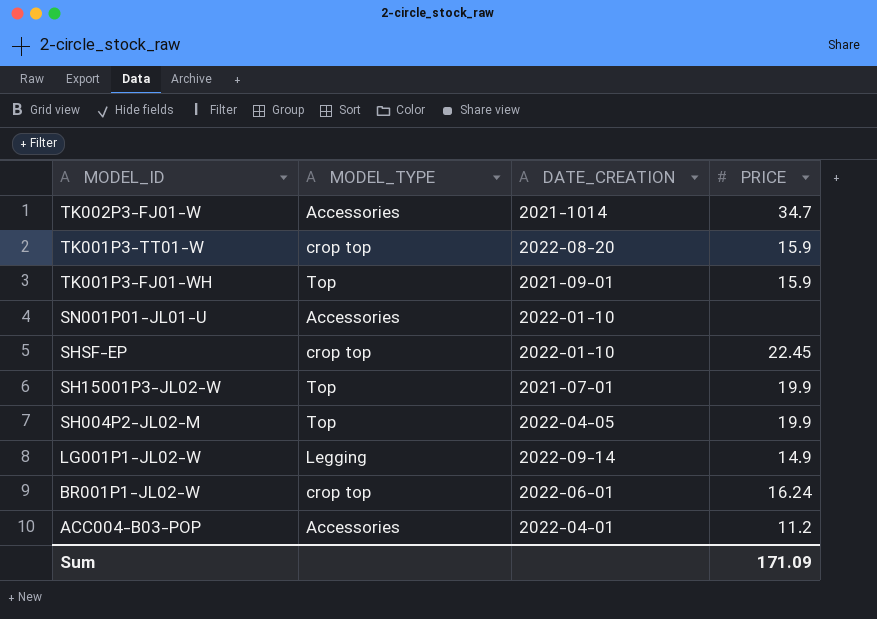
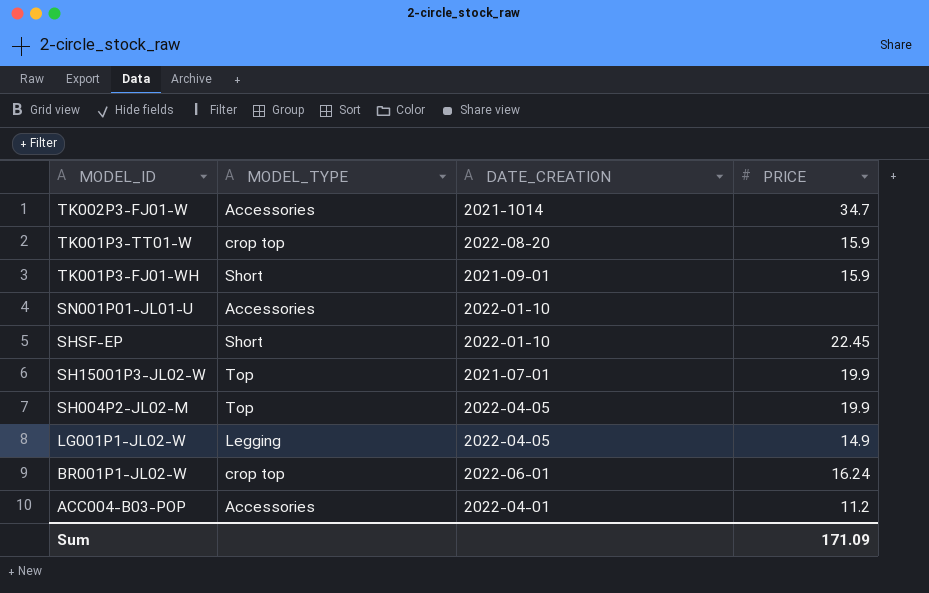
TK001P3-FJ01-WH | MODEL_TYPE: Top -> Short
SHSF-EP | MODEL_TYPE: crop top -> Short
LG001P1-JL02-W | DATE_CREATION: 2022-09-14 -> 2022-04-05

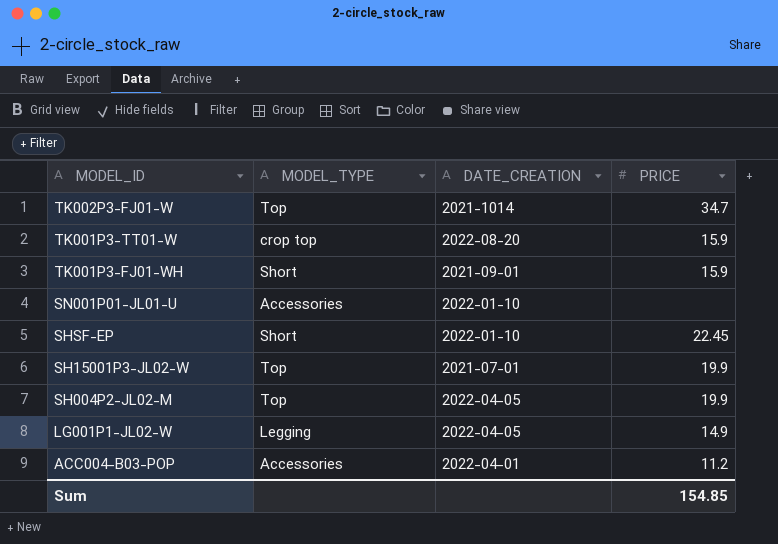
row BR001P1-JL02-W: crop top | 2022-06-01 | 16.24 -> none
TK002P3-FJ01-W | MODEL_TYPE: Accessories -> Top
Sum | PRICE: 171.09 -> 154.85

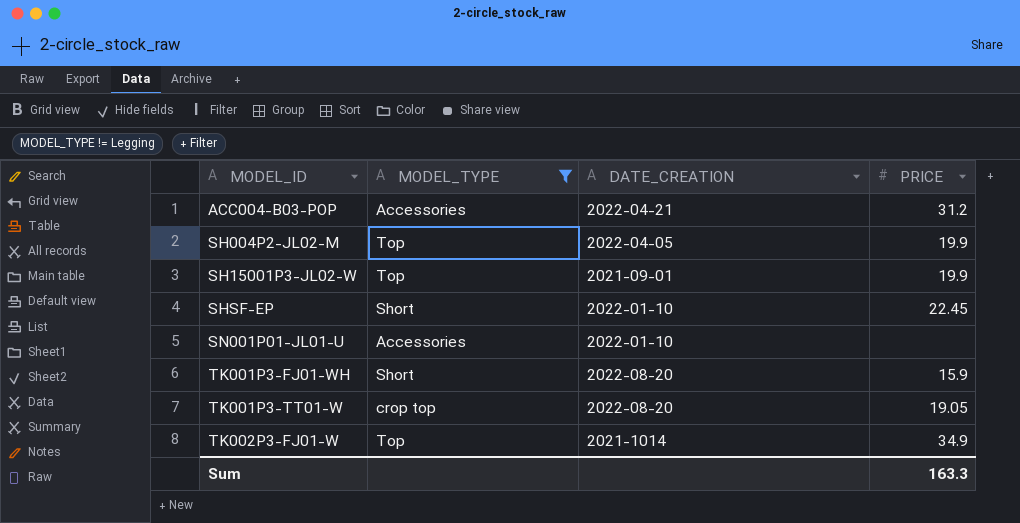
filter: none -> MODEL_TYPE != Legging
row order: MODEL_ID descending -> MODEL_ID ascending
ACC004-B03-POP | DATE_CREATION: 2022-04-01 -> 2022-04-21
ACC004-B03-POP | PRICE: 11.2 -> 31.2
SH15001P3-JL02-W | DATE_CREATION: 2021-07-01 -> 2021-09-01
TK001P3-FJ01-WH | DATE_CREATION: 2021-09-01 -> 2022-08-20
TK001P3-TT01-W | PRICE: 15.9 -> 19.05
TK002P3-FJ01-W | PRICE: 34.7 -> 34.9
Sum | PRICE: 154.85 -> 163.3

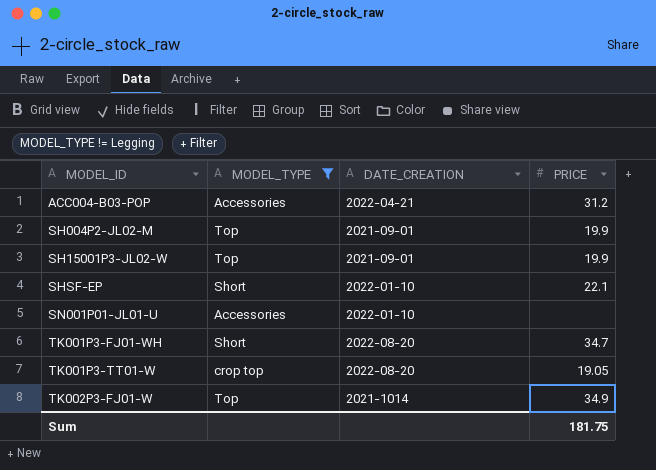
SH004P2-JL02-M | DATE_CREATION: 2022-04-05 -> 2021-09-01
SHSF-EP | PRICE: 22.45 -> 22.1
TK001P3-FJ01-WH | PRICE: 15.9 -> 34.7
Sum | PRICE: 163.3 -> 181.75

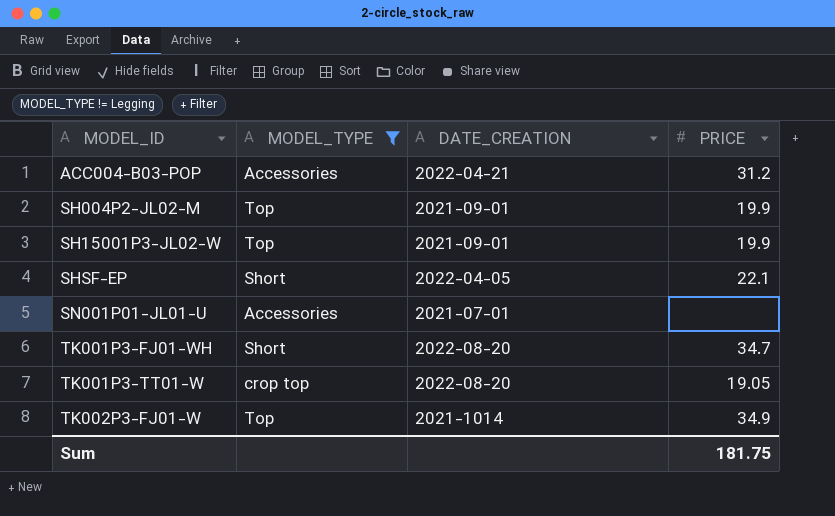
SHSF-EP | DATE_CREATION: 2022-01-10 -> 2022-04-05
SN001P01-JL01-U | DATE_CREATION: 2022-01-10 -> 2021-07-01

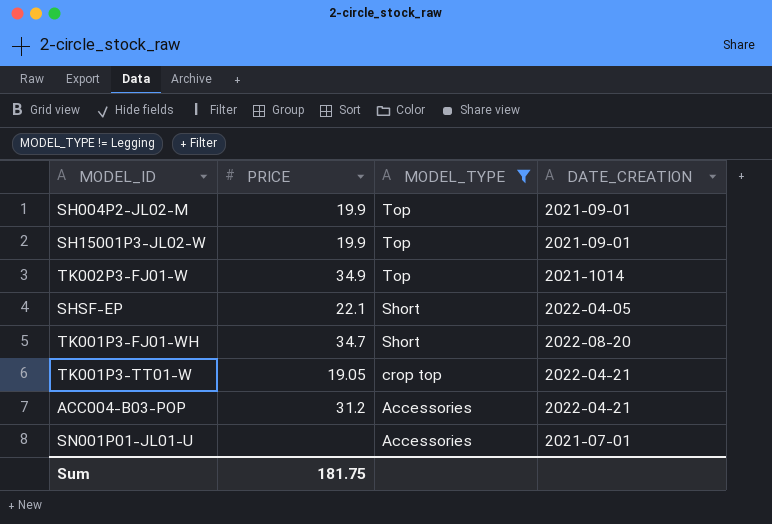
row order: MODEL_ID ascending -> MODEL_TYPE descending
column PRICE | position: 4 -> 2
TK001P3-TT01-W | DATE_CREATION: 2022-08-20 -> 2022-04-21

